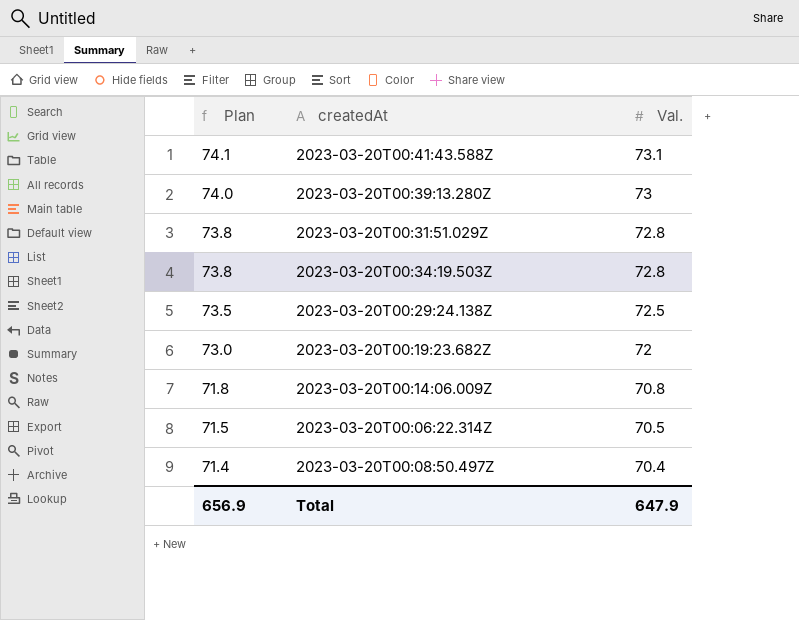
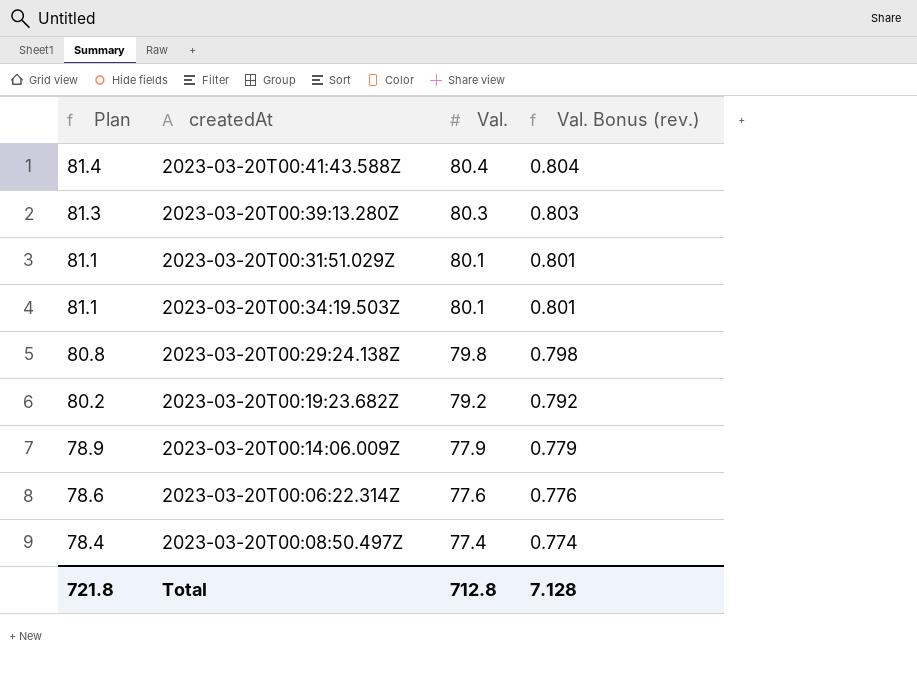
column Val. Bonus (rev.) | formula: none -> [Val.] * 0.01
2023-03-20T00:41:43.588Z | Plan: 74.1 -> 81.4
2023-03-20T00:41:43.588Z | Val.: 73.1 -> 80.4
2023-03-20T00:39:13.280Z | Plan: 74.0 -> 81.3
2023-03-20T00:39:13.280Z | Val.: 73 -> 80.3
2023-03-20T00:31:51.029Z | Plan: 73.8 -> 81.1
2023-03-20T00:31:51.029Z | Val.: 72.8 -> 80.1
2023-03-20T00:34:19.503Z | Plan: 73.8 -> 81.1
2023-03-20T00:34:19.503Z | Val.: 72.8 -> 80.1
2023-03-20T00:29:24.138Z | Plan: 73.5 -> 80.8
2023-03-20T00:29:24.138Z | Val.: 72.5 -> 79.8
2023-03-20T00:19:23.682Z | Plan: 73.0 -> 80.2
2023-03-20T00:19:23.682Z | Val.: 72 -> 79.2
2023-03-20T00:14:06.009Z | Plan: 71.8 -> 78.9
2023-03-20T00:14:06.009Z | Val.: 70.8 -> 77.9
2023-03-20T00:06:22.314Z | Plan: 71.5 -> 78.6
2023-03-20T00:06:22.314Z | Val.: 70.5 -> 77.6
2023-03-20T00:08:50.497Z | Plan: 71.4 -> 78.4
2023-03-20T00:08:50.497Z | Val.: 70.4 -> 77.4
Total | Plan: 656.9 -> 721.8
Total | Val.: 647.9 -> 712.8

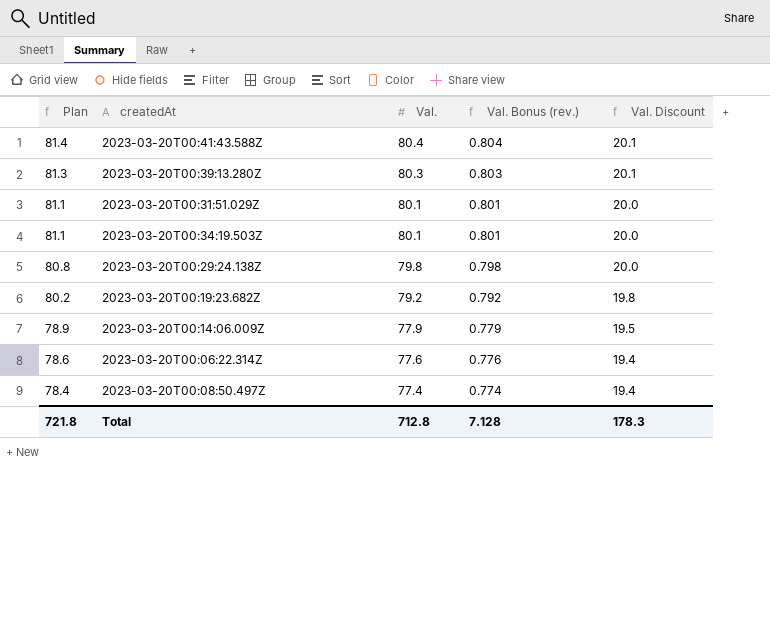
column Val. Discount | formula: none -> [Val.] * 0.25

